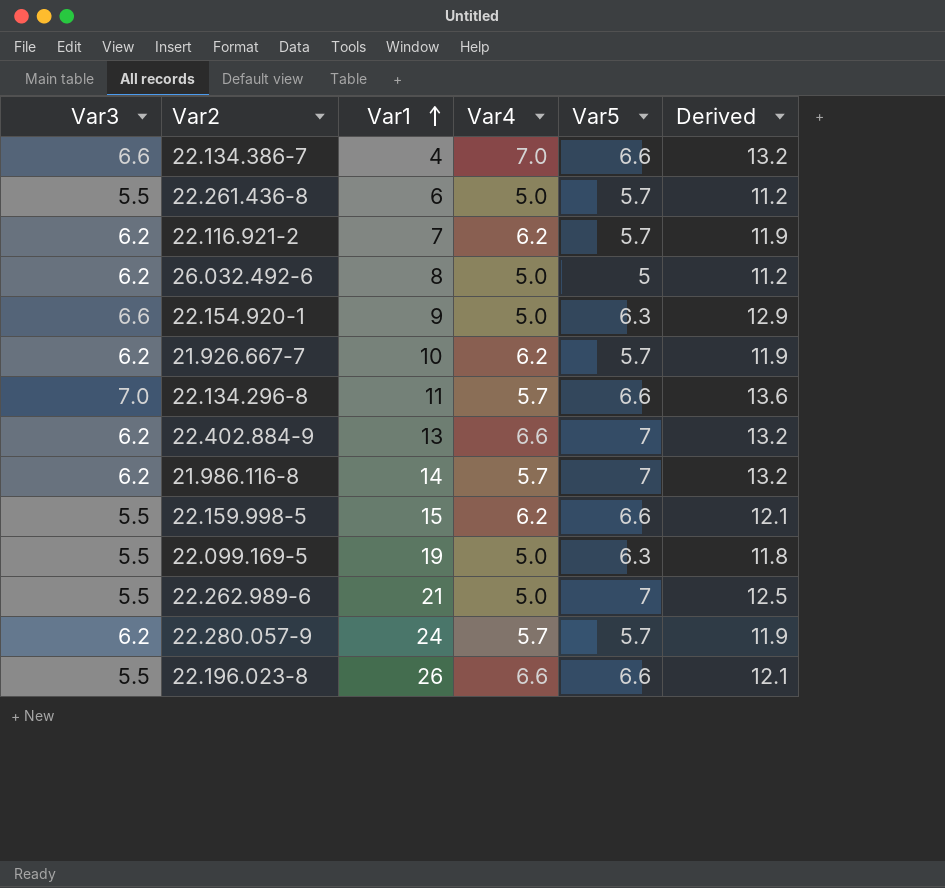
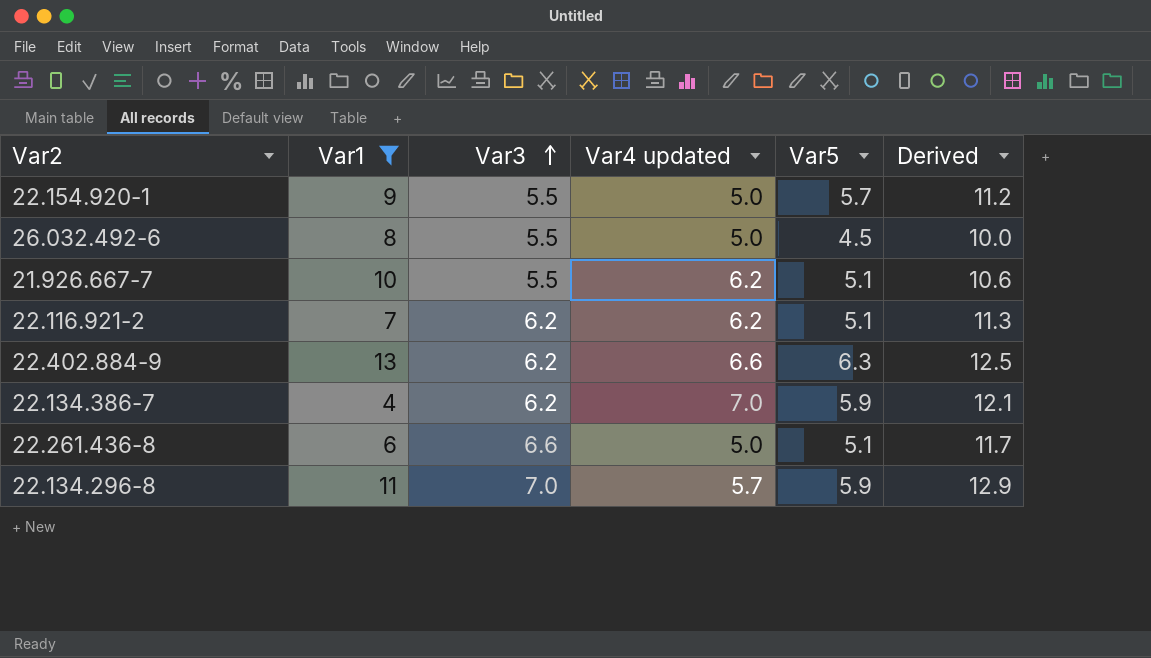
filter: none -> Var1 <= 13
row order: Var1 ascending -> Var3 ascending
column Var3 | position: 1 -> 3
column name: Var4 -> Var4 updated
22.154.920-1 | Var3: 6.6 -> 5.5
22.154.920-1 | Var5: 6.3 -> 5.7
22.154.920-1 | Derived: 12.9 -> 11.2
26.032.492-6 | Var3: 6.2 -> 5.5
26.032.492-6 | Var5: 5 -> 4.5
26.032.492-6 | Derived: 11.2 -> 10.0
21.926.667-7 | Var3: 6.2 -> 5.5
21.926.667-7 | Var5: 5.7 -> 5.1
21.926.667-7 | Derived: 11.9 -> 10.6
22.116.921-2 | Var5: 5.7 -> 5.1
22.116.921-2 | Derived: 11.9 -> 11.3
22.402.884-9 | Var5: 7 -> 6.3
22.402.884-9 | Derived: 13.2 -> 12.5
22.134.386-7 | Var3: 6.6 -> 6.2
22.134.386-7 | Var5: 6.6 -> 5.9
22.134.386-7 | Derived: 13.2 -> 12.1
22.261.436-8 | Var3: 5.5 -> 6.6
22.261.436-8 | Var5: 5.7 -> 5.1
22.261.436-8 | Derived: 11.2 -> 11.7
22.134.296-8 | Var5: 6.6 -> 5.9
22.134.296-8 | Derived: 13.6 -> 12.9

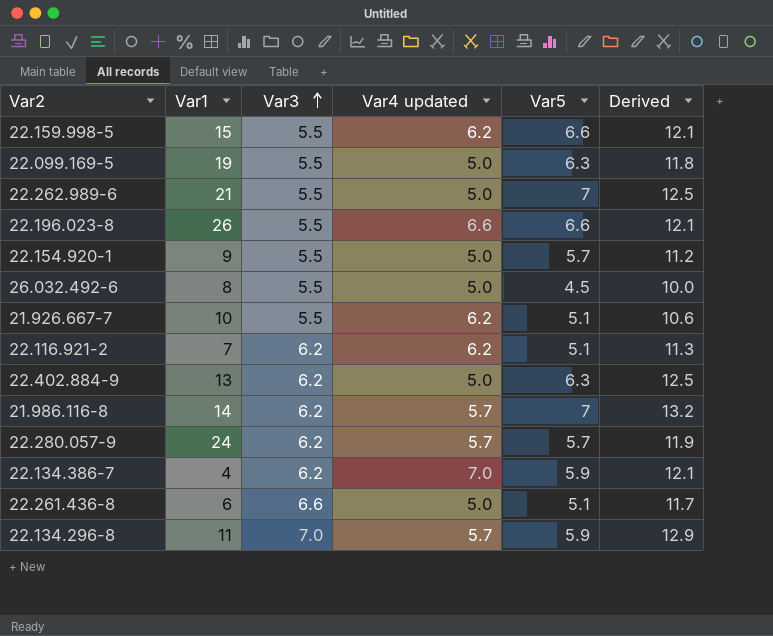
filter: Var1 <= 13 -> none
22.402.884-9 | Var4 updated: 6.6 -> 5.0

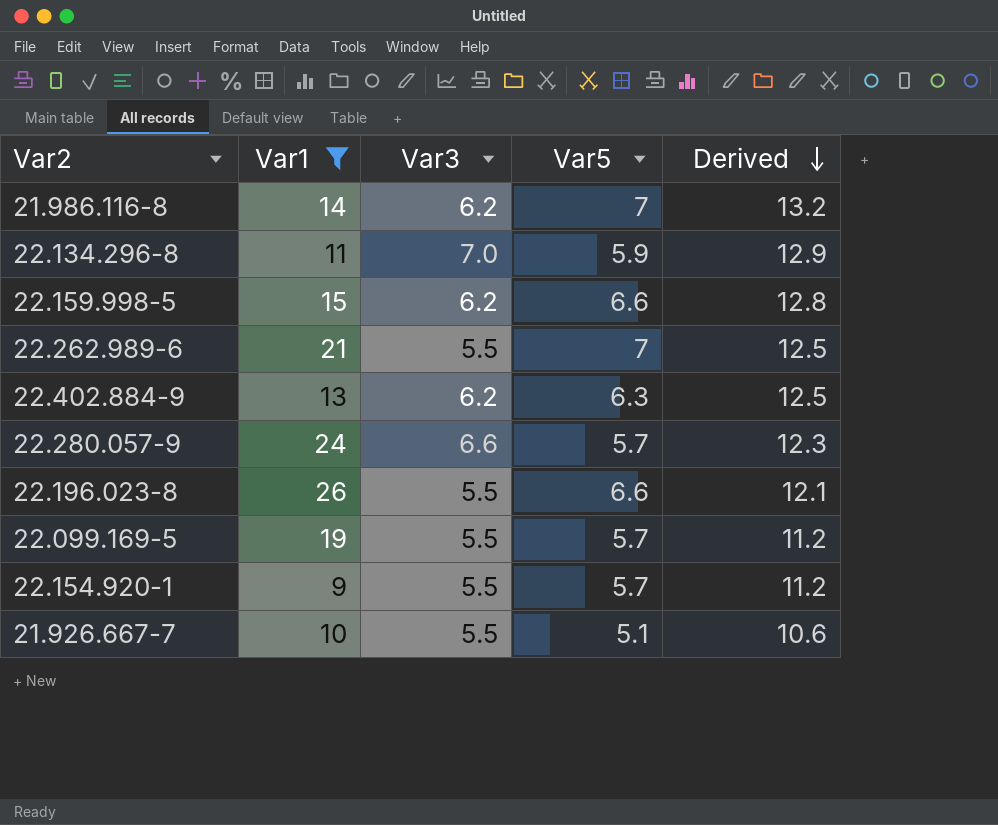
filter: none -> Var1 >= 9
row order: Var3 ascending -> Derived descending
column Var4 updated | position: 4 -> none
22.159.998-5 | Var3: 5.5 -> 6.2
22.159.998-5 | Derived: 12.1 -> 12.8
22.280.057-9 | Var3: 6.2 -> 6.6
22.280.057-9 | Derived: 11.9 -> 12.3
22.099.169-5 | Var5: 6.3 -> 5.7
22.099.169-5 | Derived: 11.8 -> 11.2

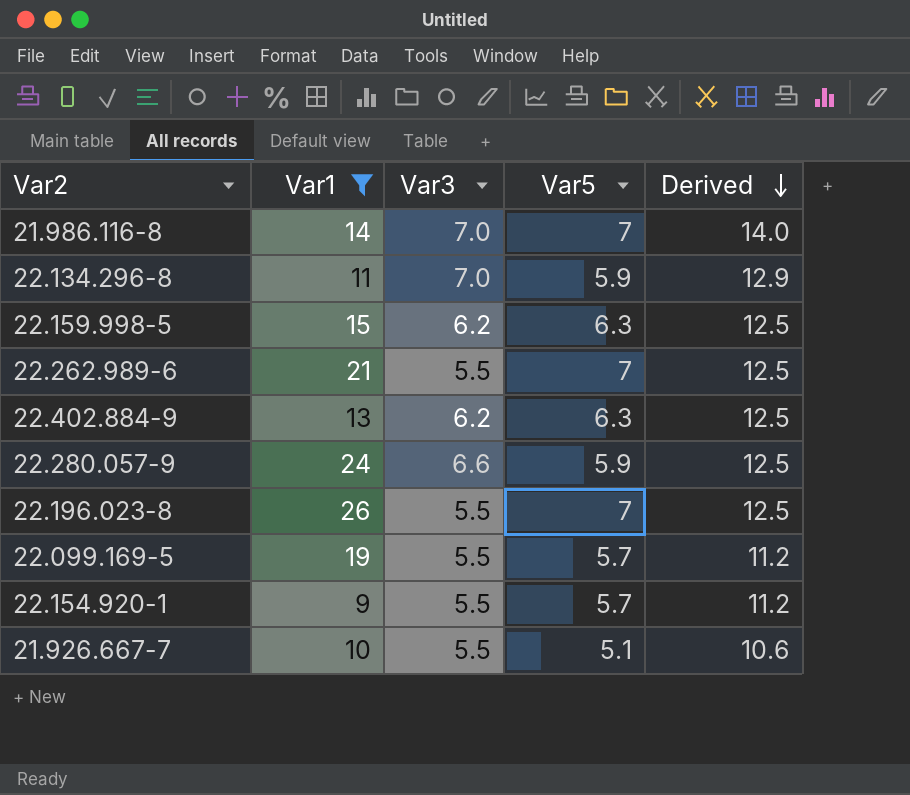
21.986.116-8 | Var3: 6.2 -> 7.0
21.986.116-8 | Derived: 13.2 -> 14.0
22.159.998-5 | Var5: 6.6 -> 6.3
22.159.998-5 | Derived: 12.8 -> 12.5
22.280.057-9 | Var5: 5.7 -> 5.9
22.280.057-9 | Derived: 12.3 -> 12.5
22.196.023-8 | Var5: 6.6 -> 7
22.196.023-8 | Derived: 12.1 -> 12.5

